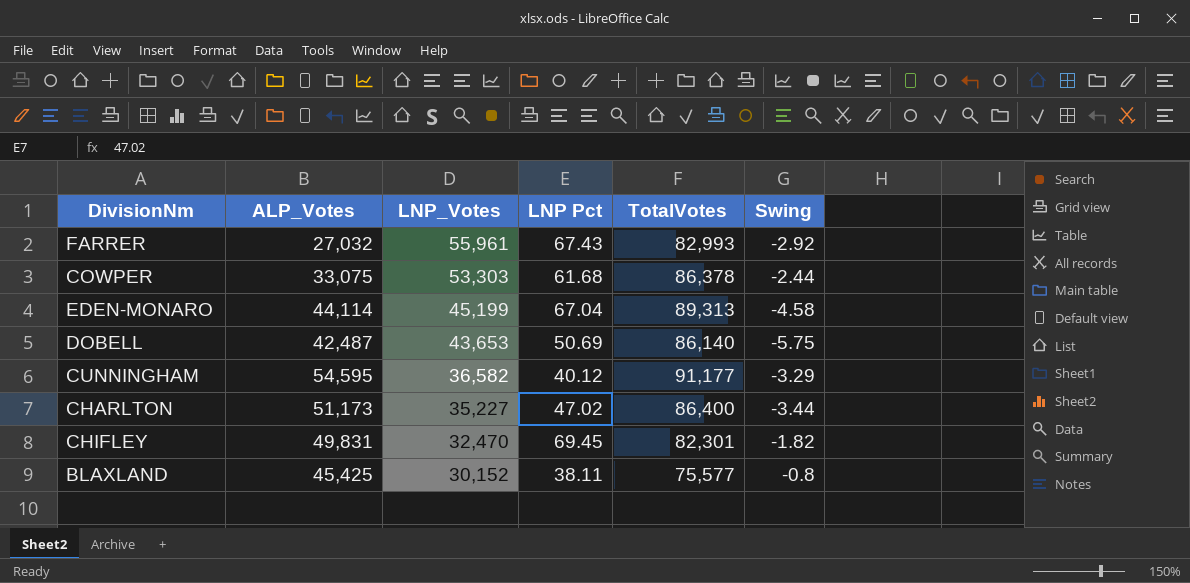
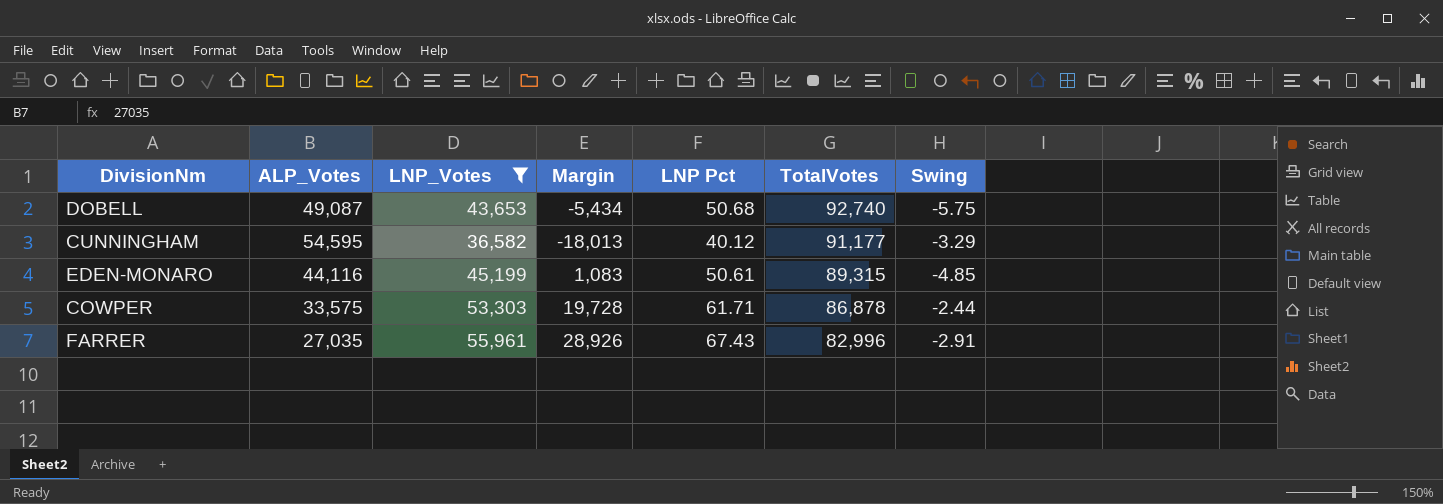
filter: none -> LNP_Votes >= 36,582
row order: LNP_Votes descending -> TotalVotes descending
column Margin | formula: none -> [LNP_Votes] - [ALP_Votes]
DOBELL | ALP_Votes: 42,487 -> 49,087
DOBELL | LNP Pct: 50.69 -> 50.68
DOBELL | TotalVotes: 86,140 -> 92,740
EDEN-MONARO | ALP_Votes: 44,114 -> 44,116
EDEN-MONARO | LNP Pct: 67.04 -> 50.61
EDEN-MONARO | TotalVotes: 89,313 -> 89,315
EDEN-MONARO | Swing: -4.58 -> -4.85
COWPER | ALP_Votes: 33,075 -> 33,575
COWPER | LNP Pct: 61.68 -> 61.71
COWPER | TotalVotes: 86,378 -> 86,878
FARRER | ALP_Votes: 27,032 -> 27,035
FARRER | TotalVotes: 82,993 -> 82,996
FARRER | Swing: -2.92 -> -2.91

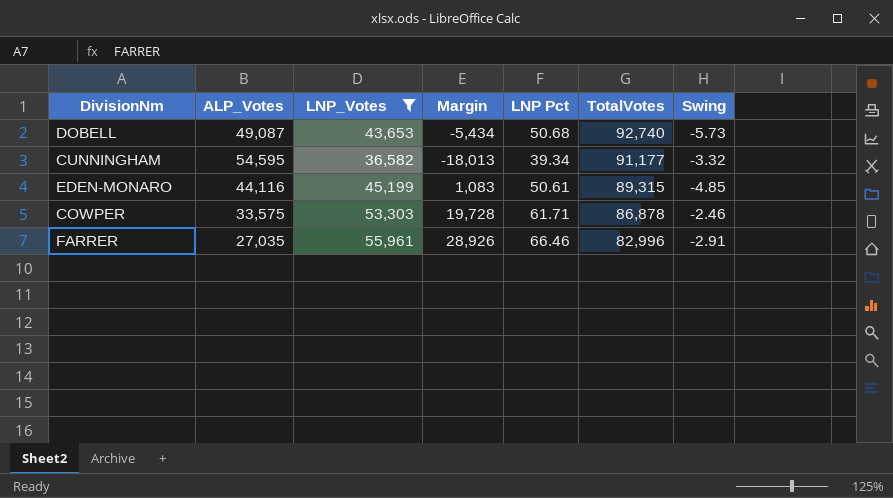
DOBELL | Swing: -5.75 -> -5.73
CUNNINGHAM | LNP Pct: 40.12 -> 39.34
CUNNINGHAM | Swing: -3.29 -> -3.32
COWPER | Swing: -2.44 -> -2.46
FARRER | LNP Pct: 67.43 -> 66.46

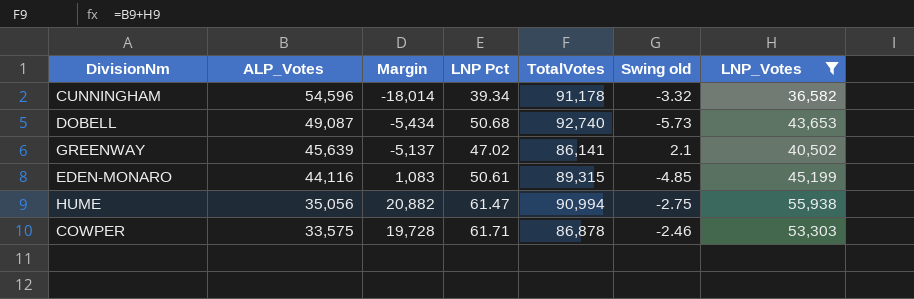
row order: TotalVotes descending -> ALP_Votes descending
column name: Swing -> Swing old
column LNP_Votes | position: 3 -> 7
row FARRER: 27,035 | 55,961 | 28,926 | 66.46 | 82,996 | -2.91 -> none
CUNNINGHAM | ALP_Votes: 54,595 -> 54,596
CUNNINGHAM | Margin: -18,013 -> -18,014
CUNNINGHAM | TotalVotes: 91,177 -> 91,178
row GREENWAY: none -> 45,639 | -5,137 | 47.02 | 86,141 | 2.1 | 40,502
row HUME: none -> 35,056 | 20,882 | 61.47 | 90,994 | -2.75 | 55,938

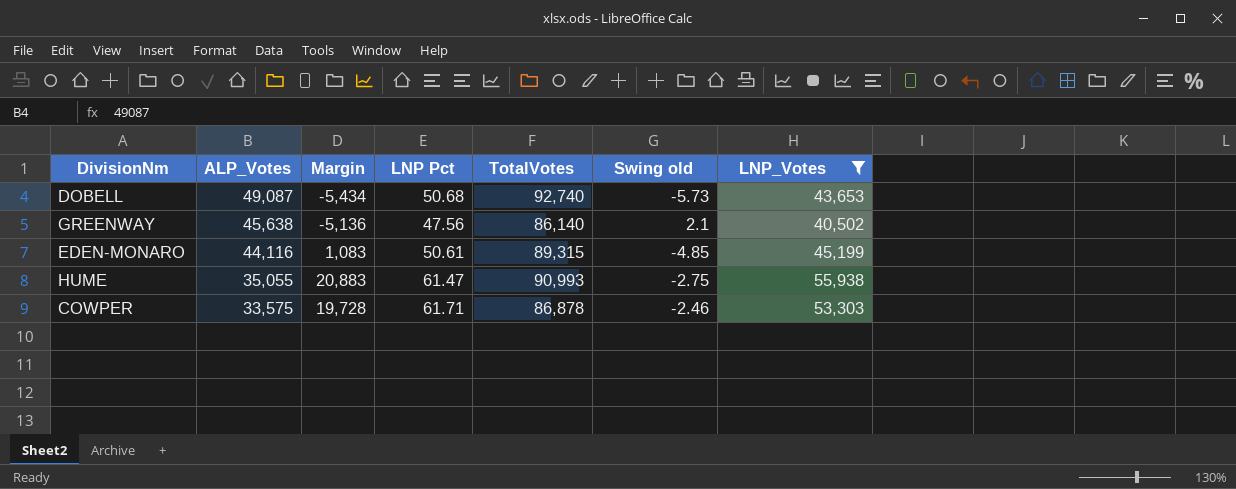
row CUNNINGHAM: 54,596 | -18,014 | 39.34 | 91,178 | -3.32 | 36,582 -> none
GREENWAY | ALP_Votes: 45,639 -> 45,638
GREENWAY | Margin: -5,137 -> -5,136
GREENWAY | LNP Pct: 47.02 -> 47.56
GREENWAY | TotalVotes: 86,141 -> 86,140
HUME | ALP_Votes: 35,056 -> 35,055
HUME | Margin: 20,882 -> 20,883
HUME | TotalVotes: 90,994 -> 90,993

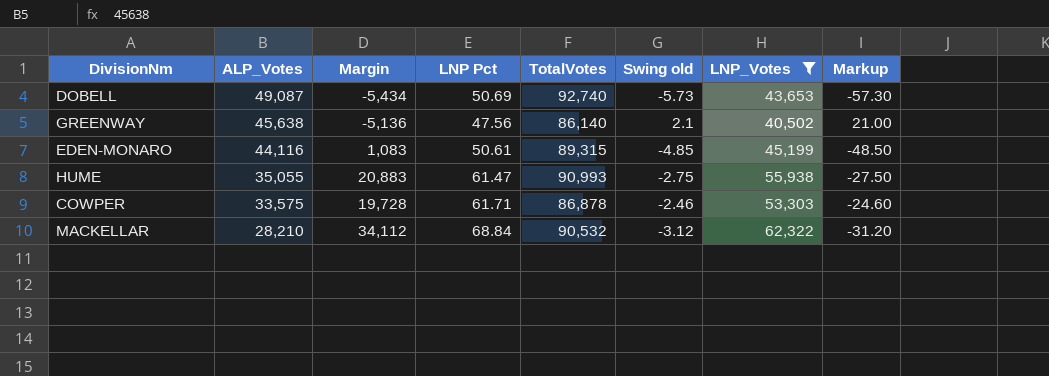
column Markup | formula: none -> [Swing old] * 10
DOBELL | LNP Pct: 50.68 -> 50.69
row MACKELLAR: none -> 28,210 | 34,112 | 68.84 | 90,532 | -3.12 | 62,322 | -31.20

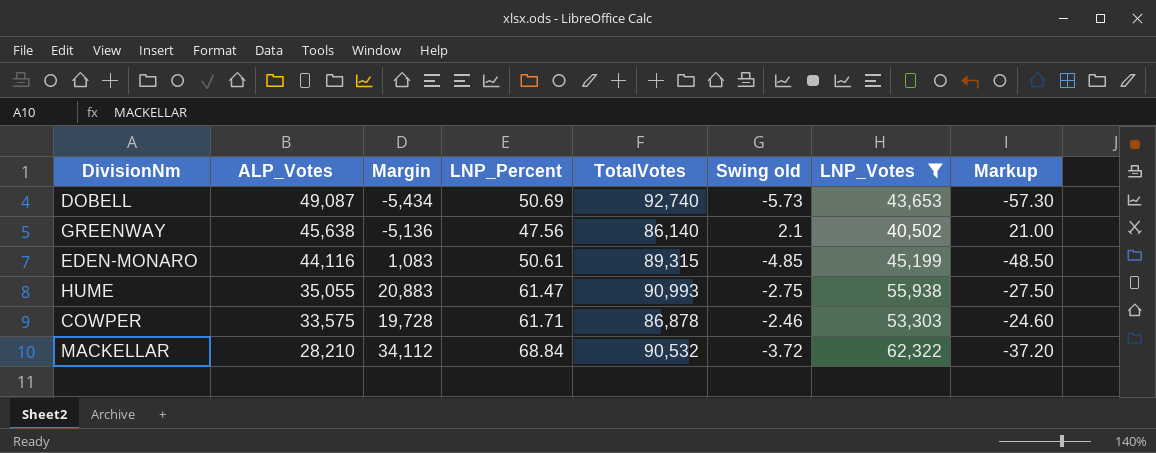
column name: LNP Pct -> LNP_Percent
MACKELLAR | Swing old: -3.12 -> -3.72
MACKELLAR | Markup: -31.20 -> -37.20

